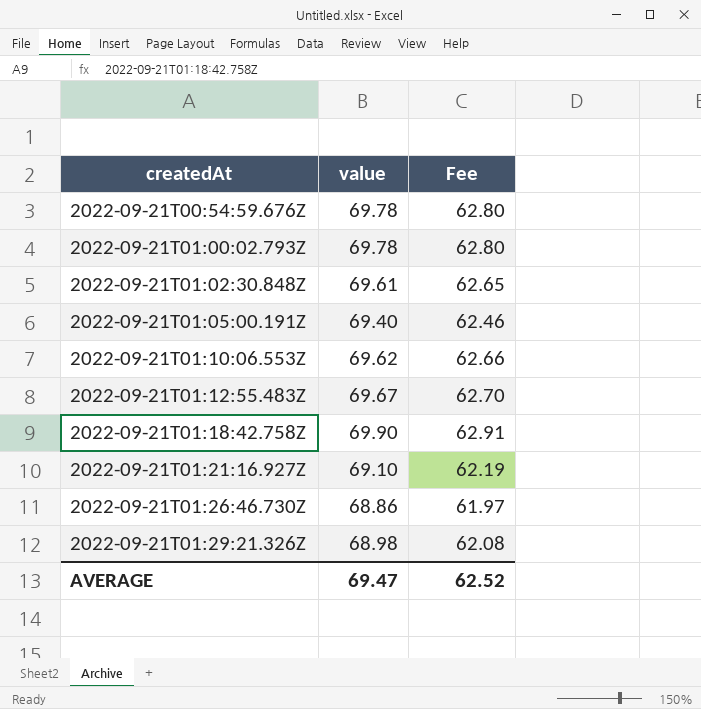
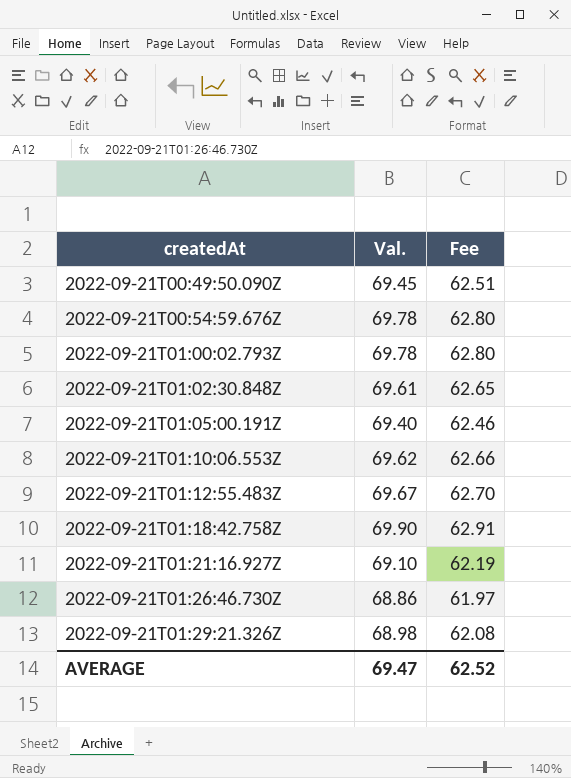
column name: value -> Val.
row 2022-09-21T00:49:50.090Z: none -> 69.45 | 62.51

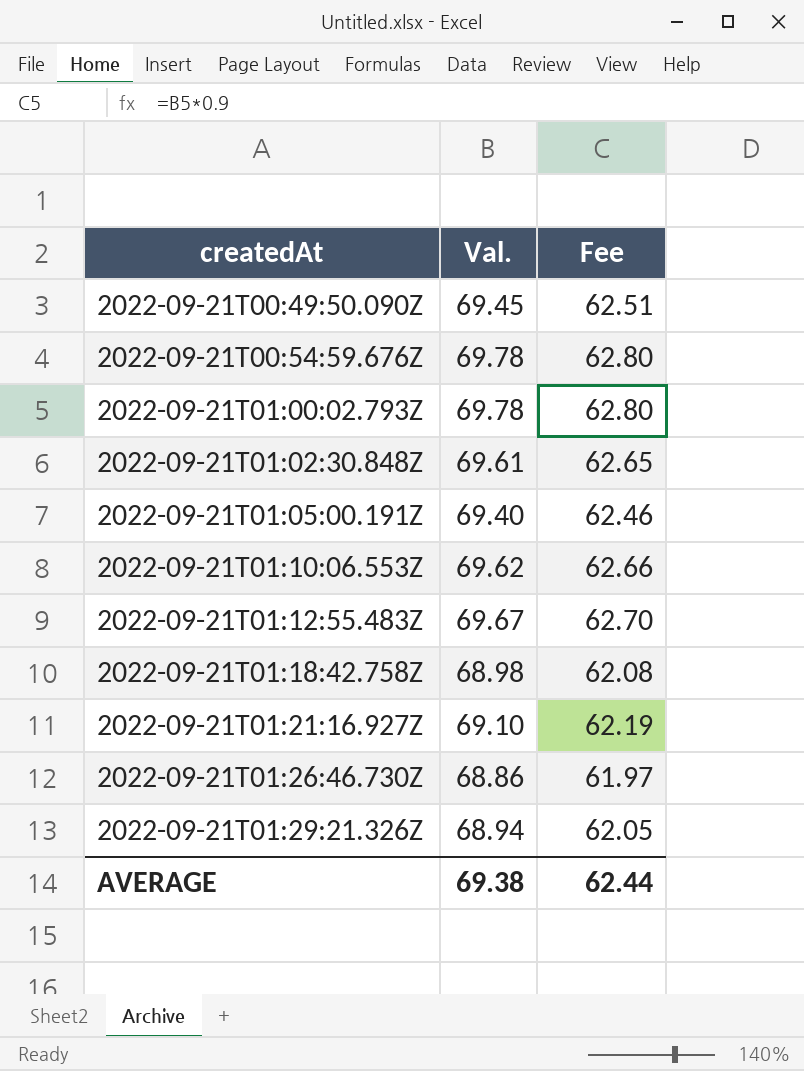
2022-09-21T01:18:42.758Z | Val.: 69.90 -> 68.98
2022-09-21T01:18:42.758Z | Fee: 62.91 -> 62.08
2022-09-21T01:29:21.326Z | Val.: 68.98 -> 68.94
2022-09-21T01:29:21.326Z | Fee: 62.08 -> 62.05
AVERAGE | Val.: 69.47 -> 69.38
AVERAGE | Fee: 62.52 -> 62.44

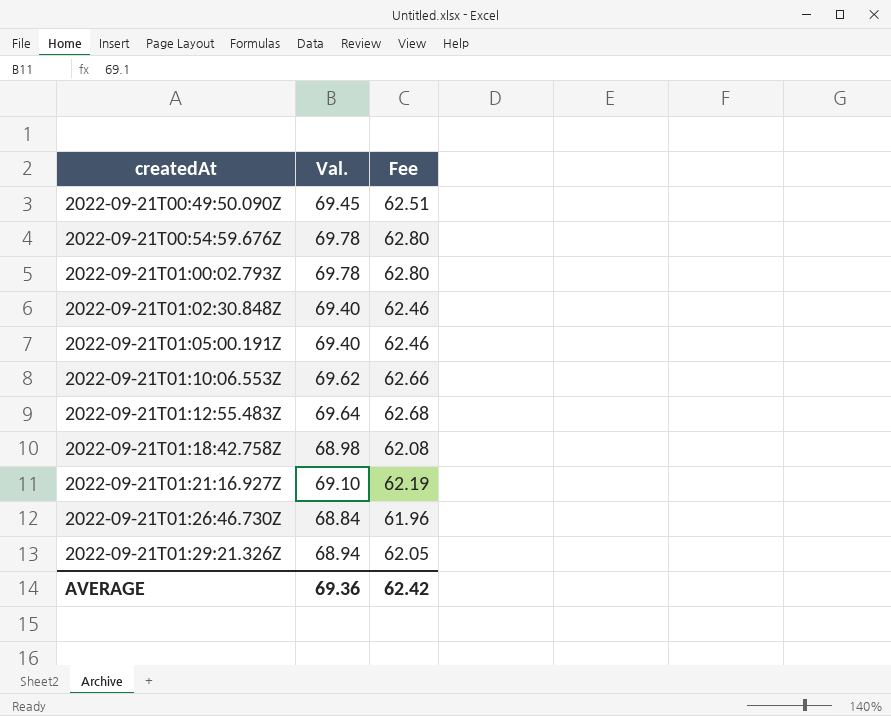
2022-09-21T01:02:30.848Z | Val.: 69.61 -> 69.40
2022-09-21T01:02:30.848Z | Fee: 62.65 -> 62.46
2022-09-21T01:12:55.483Z | Val.: 69.67 -> 69.64
2022-09-21T01:12:55.483Z | Fee: 62.70 -> 62.68
2022-09-21T01:26:46.730Z | Val.: 68.86 -> 68.84
2022-09-21T01:26:46.730Z | Fee: 61.97 -> 61.96
AVERAGE | Val.: 69.38 -> 69.36
AVERAGE | Fee: 62.44 -> 62.42

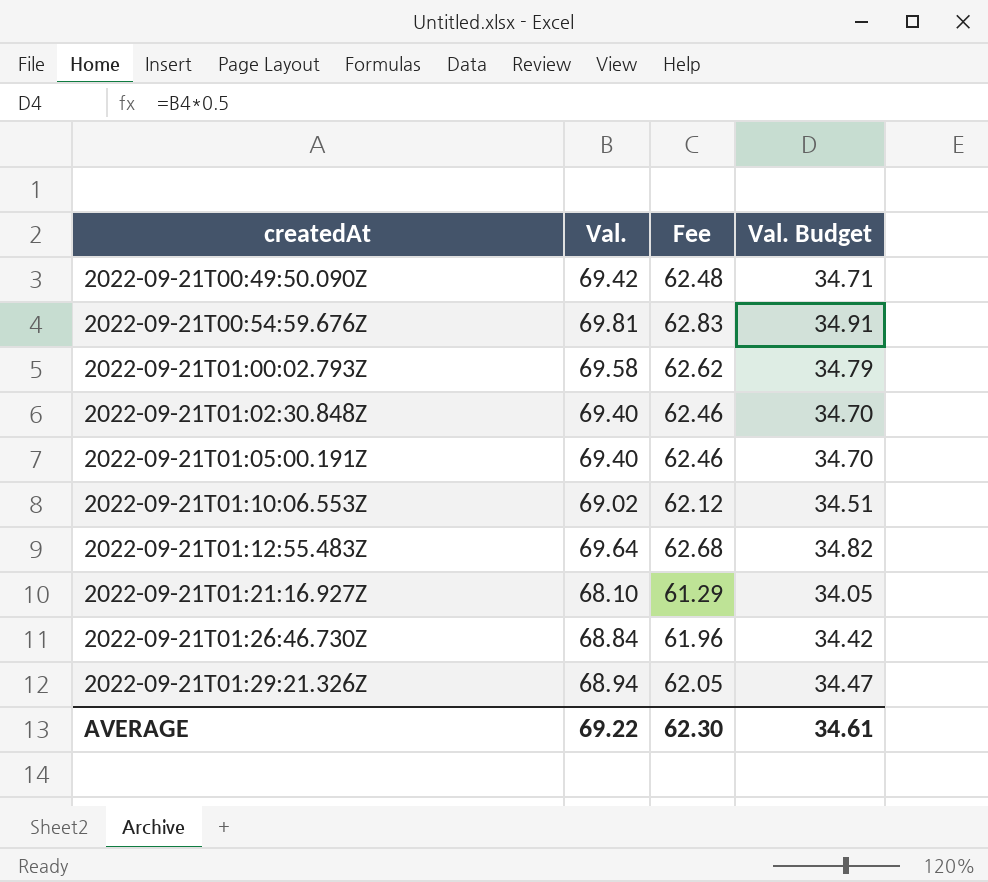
column Val. Budget | formula: none -> [Val.] * 0.5
row 2022-09-21T01:18:42.758Z: 68.98 | 62.08 -> none
2022-09-21T00:49:50.090Z | Val.: 69.45 -> 69.42
2022-09-21T00:49:50.090Z | Fee: 62.51 -> 62.48
2022-09-21T00:54:59.676Z | Val.: 69.78 -> 69.81
2022-09-21T00:54:59.676Z | Fee: 62.80 -> 62.83
2022-09-21T01:00:02.793Z | Val.: 69.78 -> 69.58
2022-09-21T01:00:02.793Z | Fee: 62.80 -> 62.62
2022-09-21T01:10:06.553Z | Val.: 69.62 -> 69.02
2022-09-21T01:10:06.553Z | Fee: 62.66 -> 62.12
2022-09-21T01:21:16.927Z | Val.: 69.10 -> 68.10
2022-09-21T01:21:16.927Z | Fee: 62.19 -> 61.29
AVERAGE | Val.: 69.36 -> 69.22
AVERAGE | Fee: 62.42 -> 62.30

